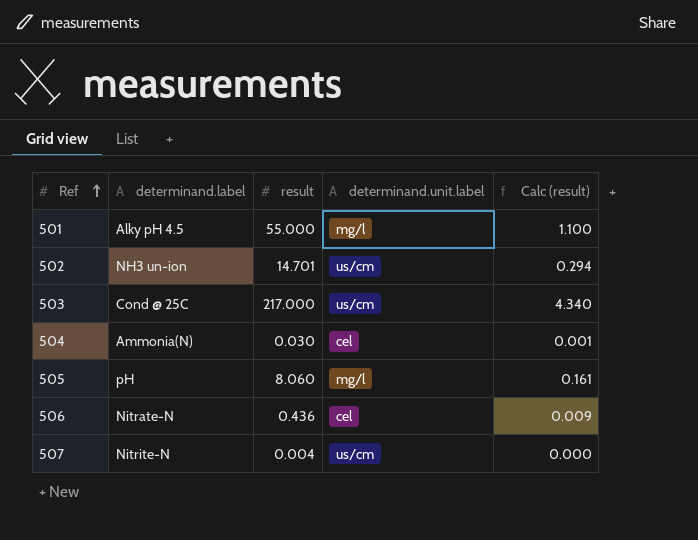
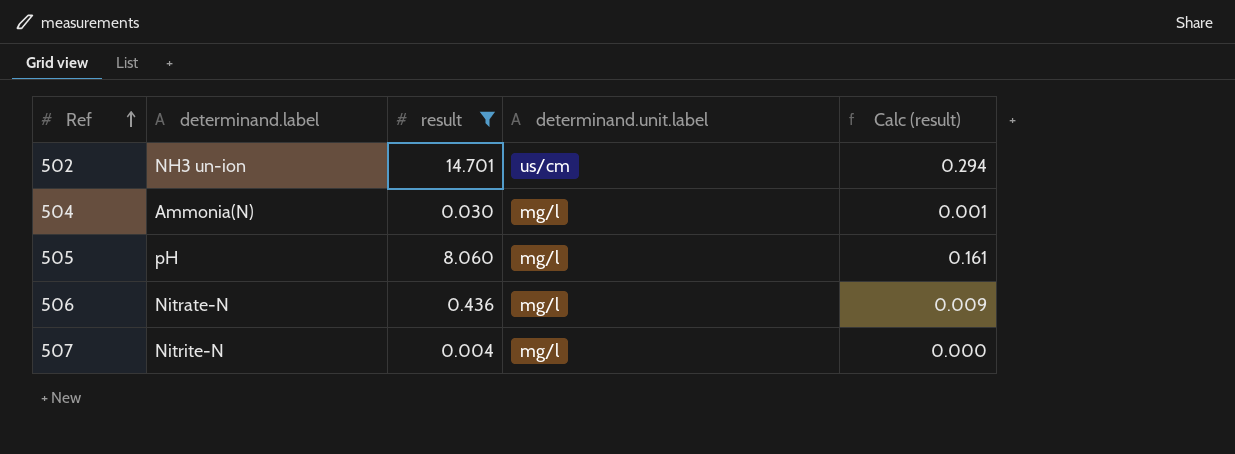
filter: none -> result <= 14.701
504 | determinand.unit.label: cel -> mg/l
506 | determinand.unit.label: cel -> mg/l
507 | determinand.unit.label: us/cm -> mg/l

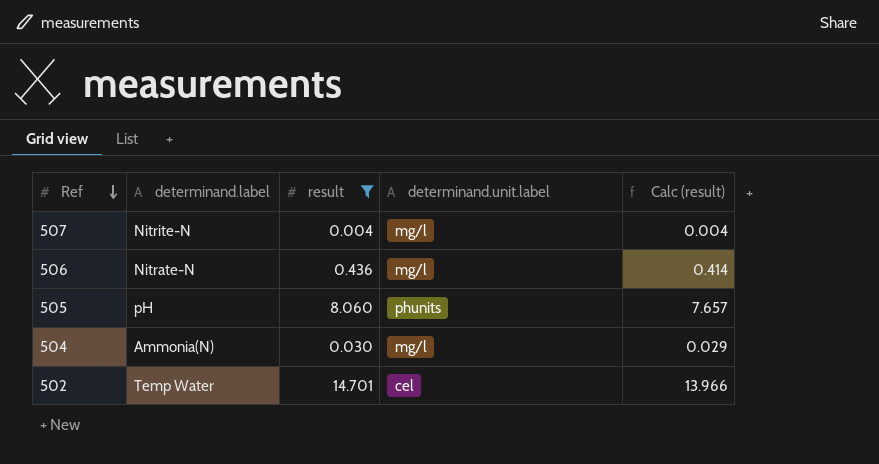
row order: Ref ascending -> Ref descending
column Calc (result) | formula: [result] * 0.02 -> [result] * 0.95
505 | determinand.unit.label: mg/l -> phunits
502 | determinand.label: NH3 un-ion -> Temp Water
502 | determinand.unit.label: us/cm -> cel

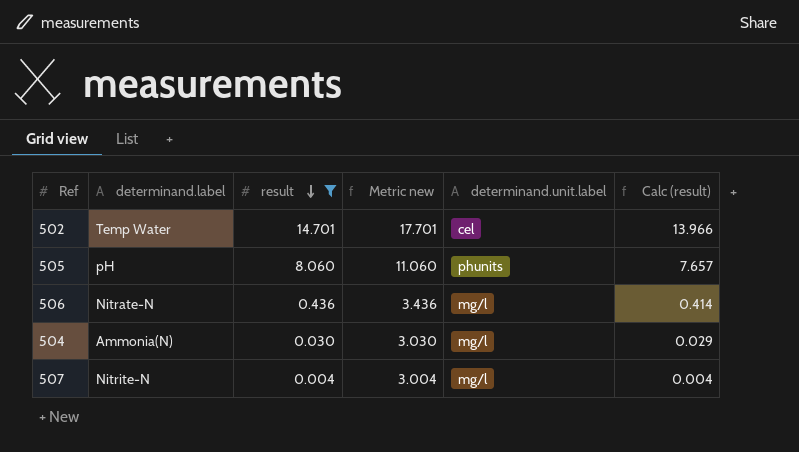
row order: Ref descending -> result descending
column Metric new | formula: none -> [result] + 3

